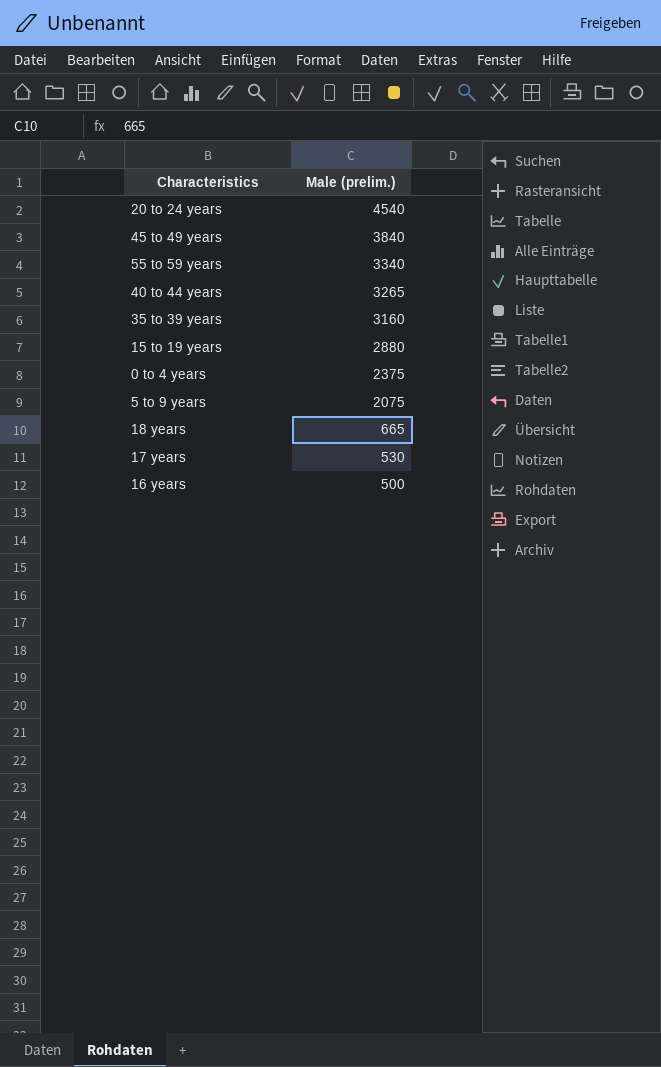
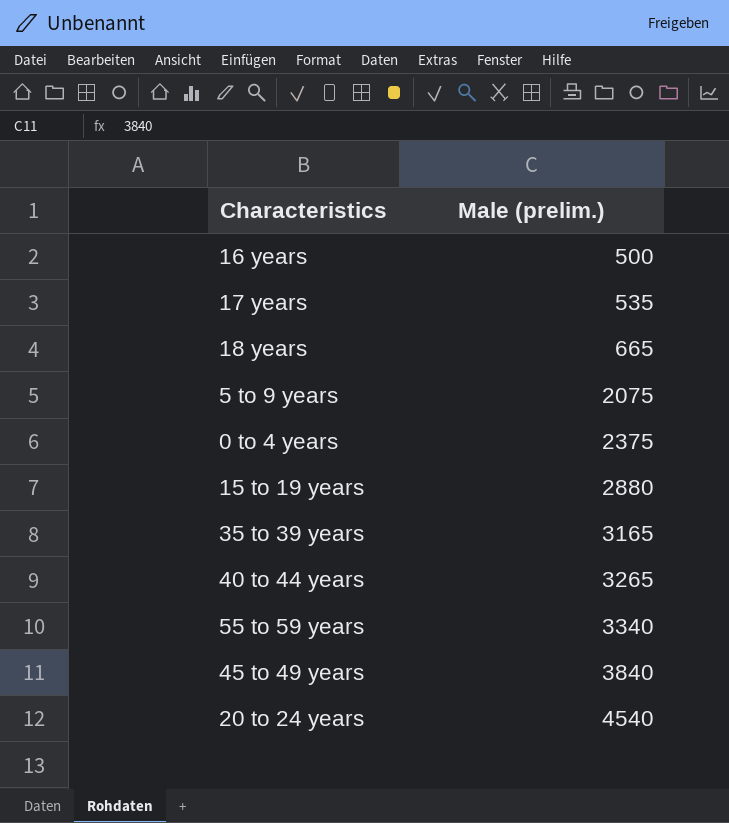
row order: Male (prelim.) descending -> Male (prelim.) ascending
17 years | Male (prelim.): 530 -> 535
35 to 39 years | Male (prelim.): 3160 -> 3165

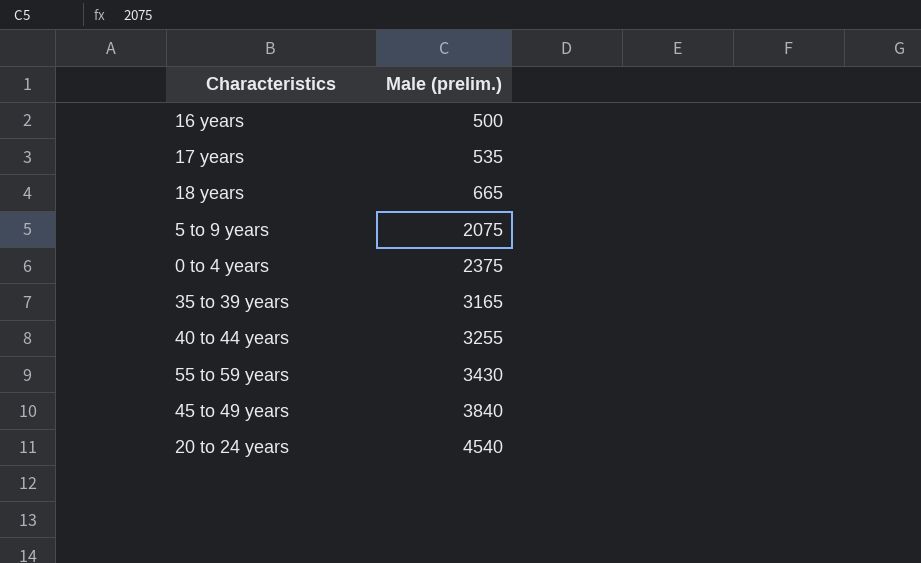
row 15 to 19 years: 2880 -> none
40 to 44 years | Male (prelim.): 3265 -> 3255
55 to 59 years | Male (prelim.): 3340 -> 3430

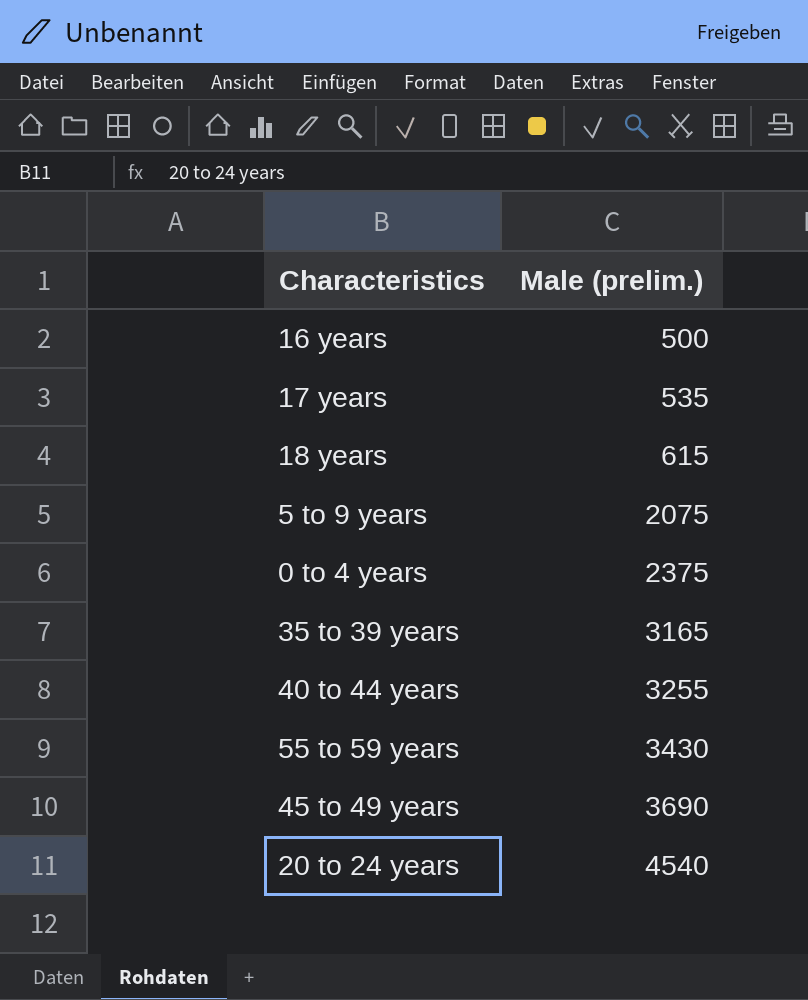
18 years | Male (prelim.): 665 -> 615
45 to 49 years | Male (prelim.): 3840 -> 3690

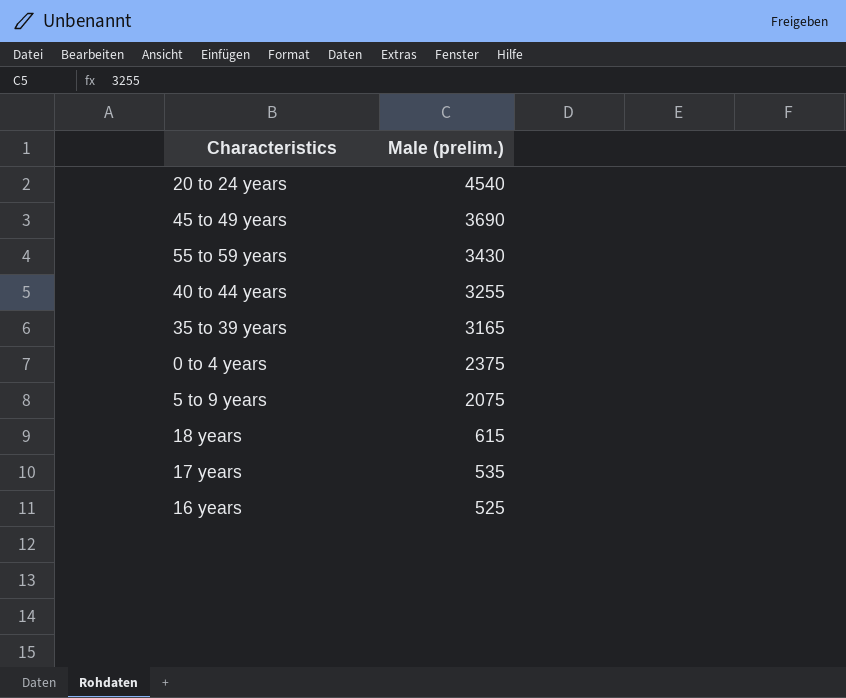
row order: Male (prelim.) ascending -> Male (prelim.) descending
16 years | Male (prelim.): 500 -> 525

